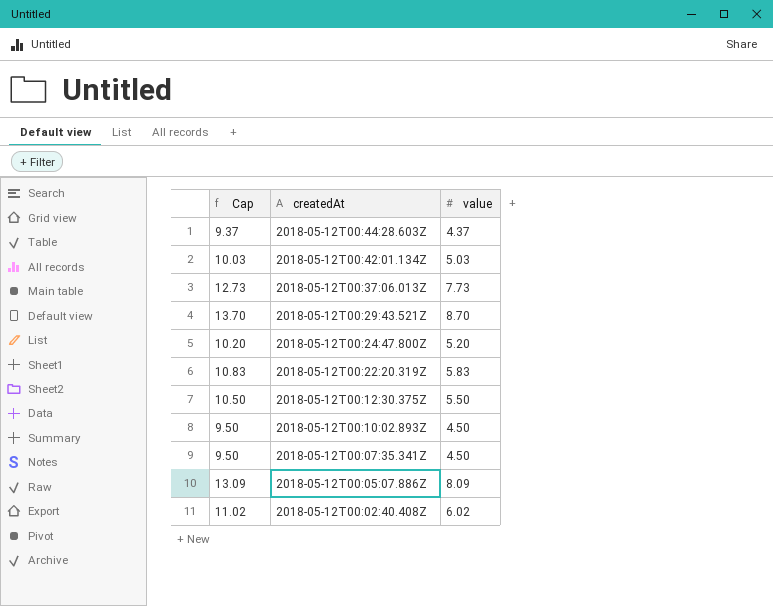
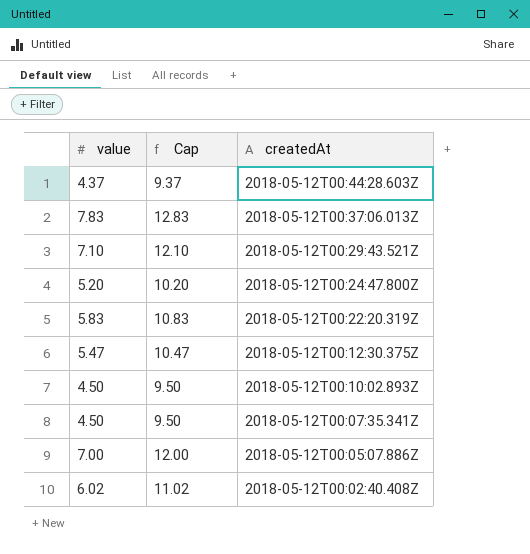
column value | position: 3 -> 1
row 2018-05-12T00:42:01.134Z: 10.03 | 5.03 -> none
2018-05-12T00:37:06.013Z | value: 7.73 -> 7.83
2018-05-12T00:37:06.013Z | Cap: 12.73 -> 12.83
2018-05-12T00:29:43.521Z | value: 8.70 -> 7.10
2018-05-12T00:29:43.521Z | Cap: 13.70 -> 12.10
2018-05-12T00:12:30.375Z | value: 5.50 -> 5.47
2018-05-12T00:12:30.375Z | Cap: 10.50 -> 10.47
2018-05-12T00:05:07.886Z | value: 8.09 -> 7.00
2018-05-12T00:05:07.886Z | Cap: 13.09 -> 12.00

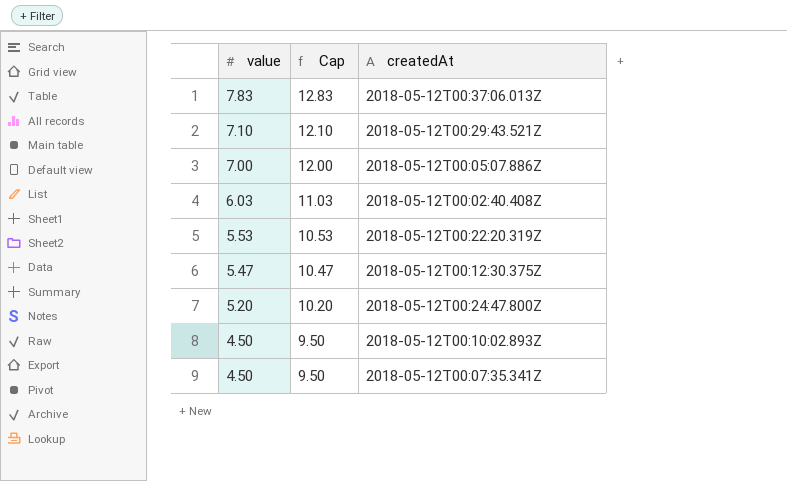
row order: createdAt descending -> value descending
row 2018-05-12T00:44:28.603Z: 4.37 | 9.37 -> none
2018-05-12T00:02:40.408Z | value: 6.02 -> 6.03
2018-05-12T00:02:40.408Z | Cap: 11.02 -> 11.03
2018-05-12T00:22:20.319Z | value: 5.83 -> 5.53
2018-05-12T00:22:20.319Z | Cap: 10.83 -> 10.53

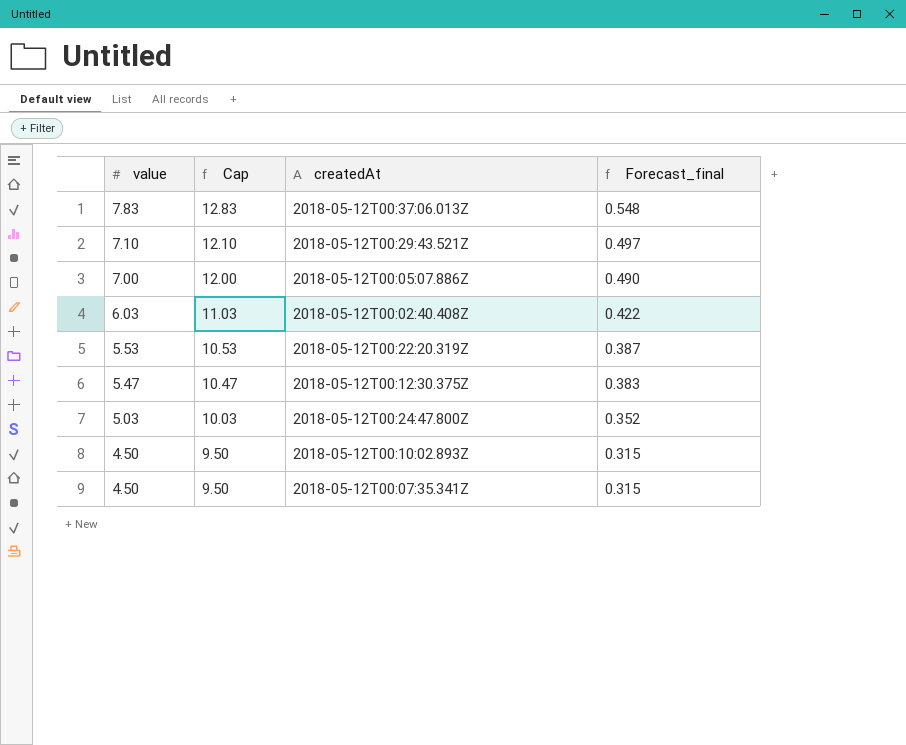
column Forecast_final | formula: none -> [value] * 0.07
2018-05-12T00:24:47.800Z | value: 5.20 -> 5.03
2018-05-12T00:24:47.800Z | Cap: 10.20 -> 10.03

